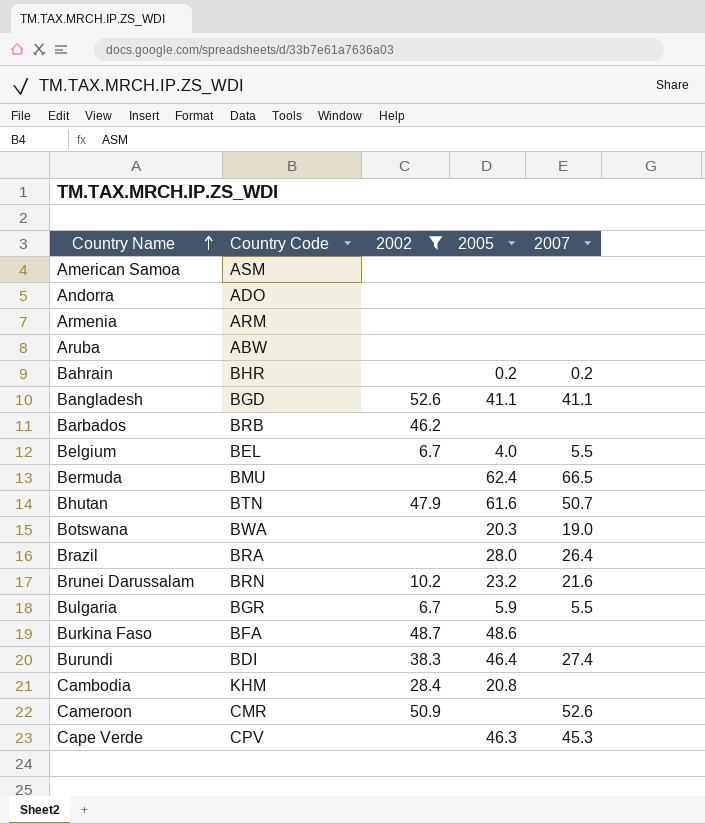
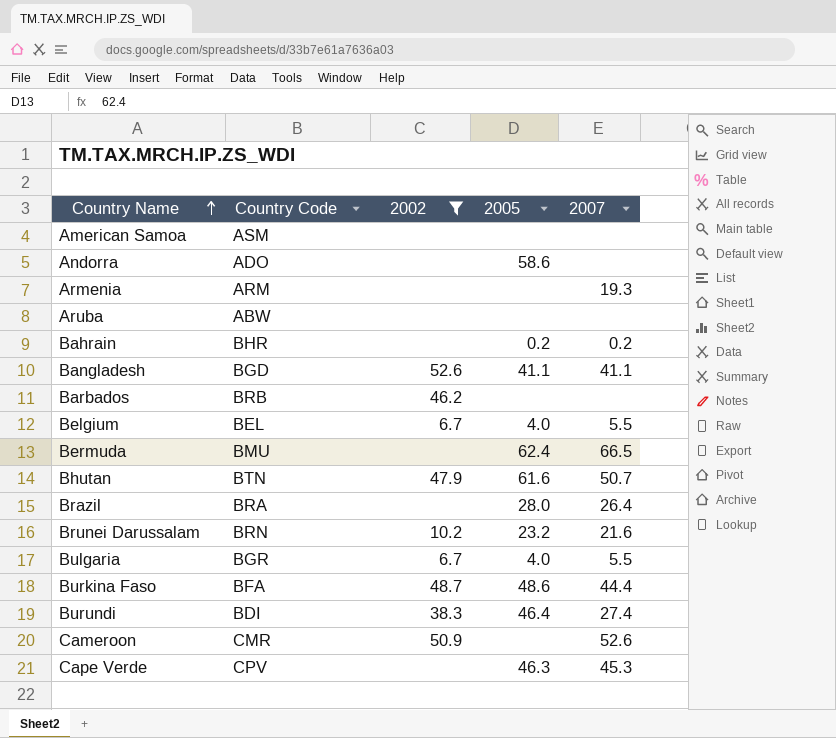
row Botswana: BWA | none | 20.3 | 19.0 -> none
row Cambodia: KHM | 28.4 | 20.8 | none -> none
Andorra | 2005: none -> 58.6
Armenia | 2007: none -> 19.3
Bulgaria | 2005: 5.9 -> 4.0
Burkina Faso | 2007: none -> 44.4

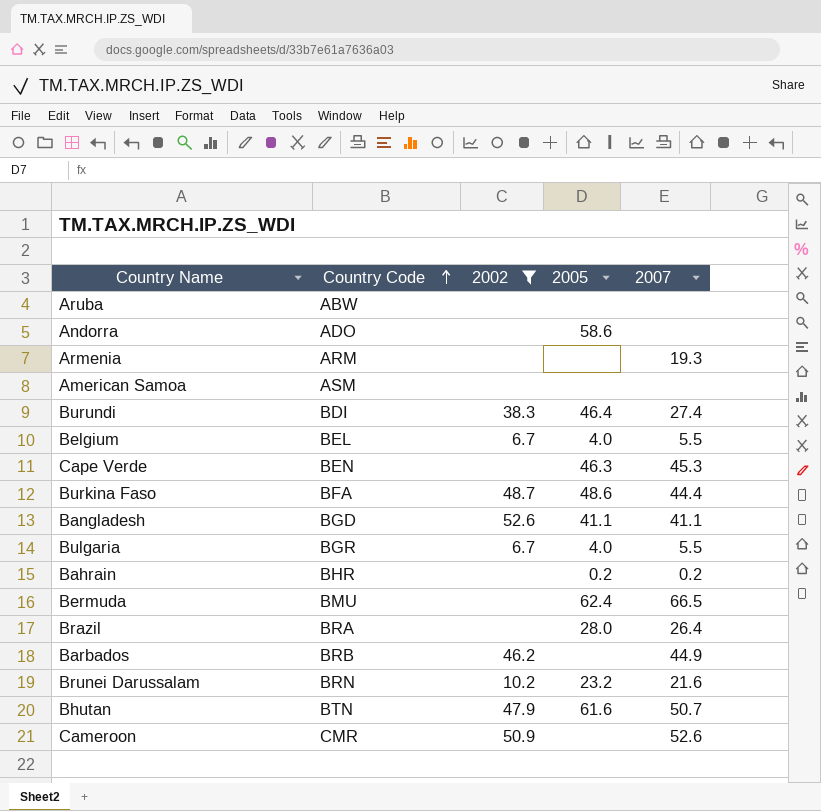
row order: Country Name ascending -> Country Code ascending
Cape Verde | Country Code: CPV -> BEN
Barbados | 2007: none -> 44.9

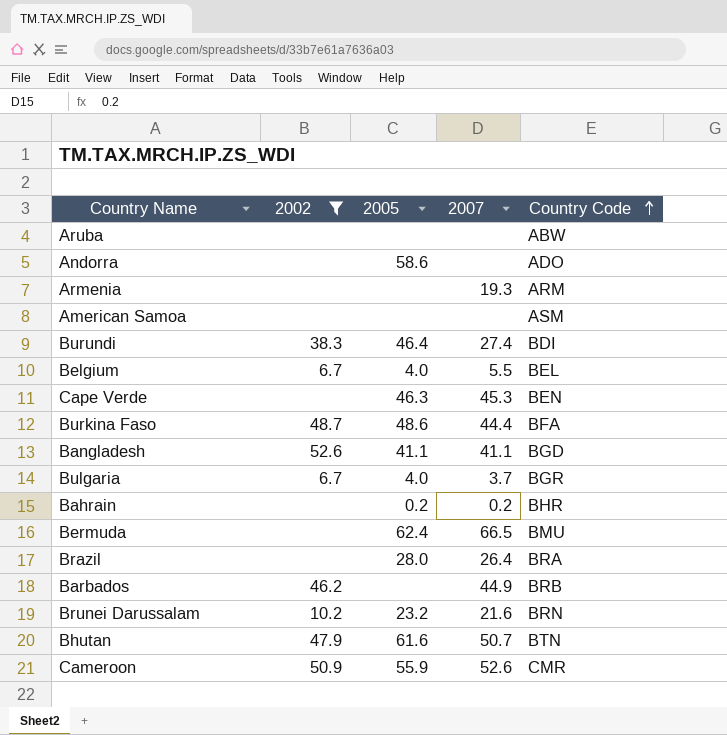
column Country Code | position: 2 -> 5
Bulgaria | 2007: 5.5 -> 3.7
Cameroon | 2005: none -> 55.9

